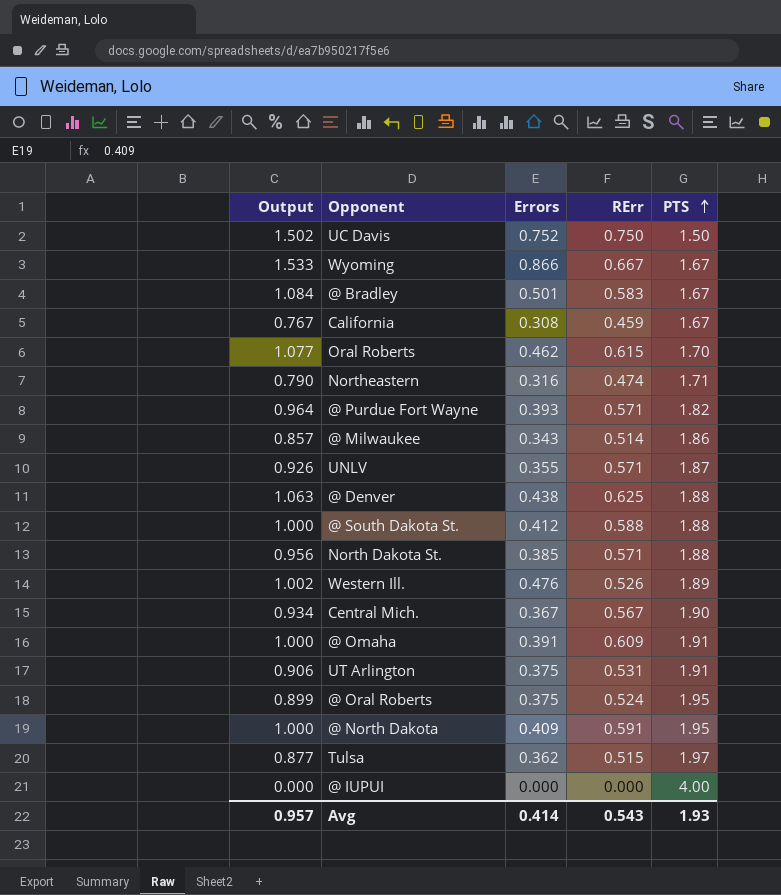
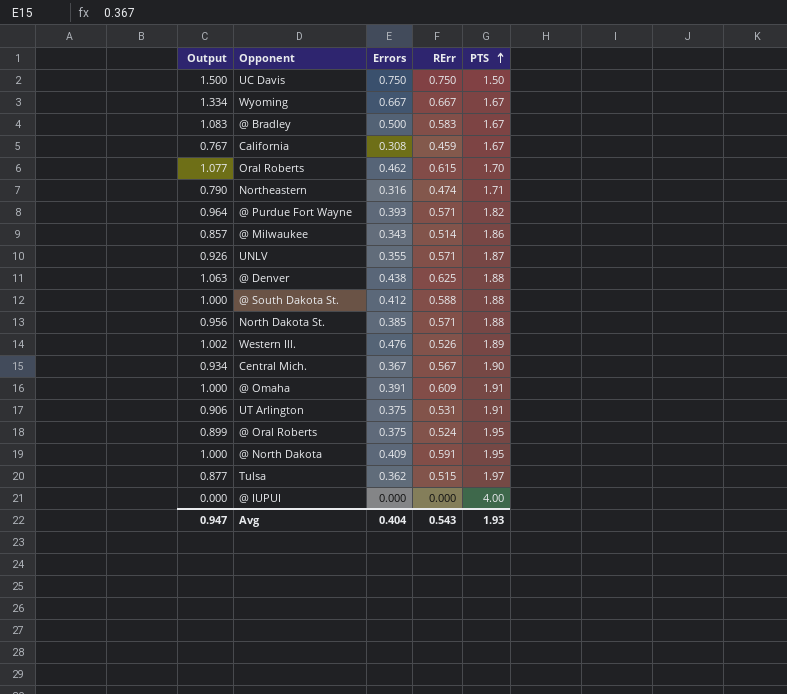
UC Davis | Output: 1.502 -> 1.500
UC Davis | Errors: 0.752 -> 0.750
Wyoming | Output: 1.533 -> 1.334
Wyoming | Errors: 0.866 -> 0.667
@ Bradley | Output: 1.084 -> 1.083
@ Bradley | Errors: 0.501 -> 0.500
Avg | Output: 0.957 -> 0.947
Avg | Errors: 0.414 -> 0.404

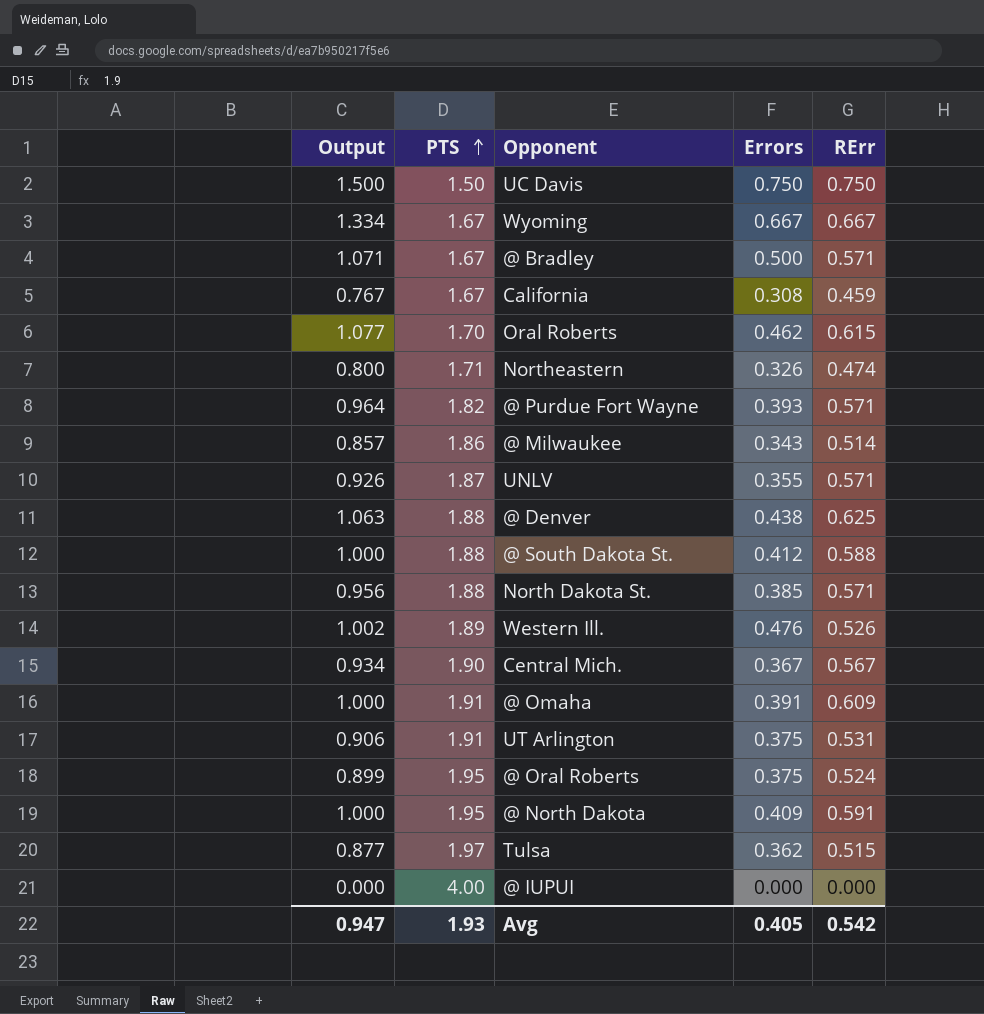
column PTS | position: 5 -> 2
@ Bradley | Output: 1.083 -> 1.071
@ Bradley | RErr: 0.583 -> 0.571
Northeastern | Output: 0.790 -> 0.800
Northeastern | Errors: 0.316 -> 0.326
Avg | Errors: 0.404 -> 0.405
Avg | RErr: 0.543 -> 0.542

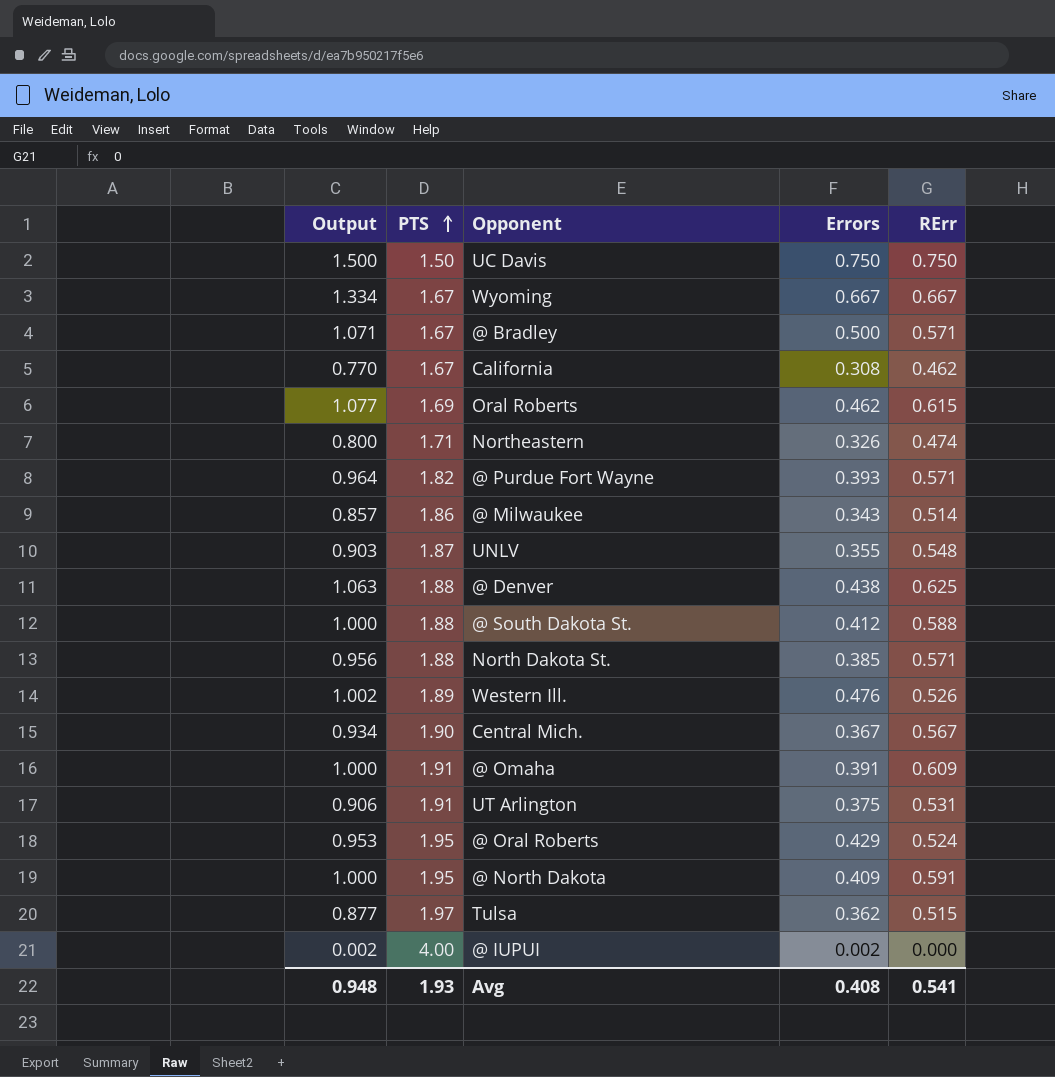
California | Output: 0.767 -> 0.770
California | RErr: 0.459 -> 0.462
Oral Roberts | PTS: 1.70 -> 1.69
UNLV | Output: 0.926 -> 0.903
UNLV | RErr: 0.571 -> 0.548
@ Oral Roberts | Output: 0.899 -> 0.953
@ Oral Roberts | Errors: 0.375 -> 0.429
@ IUPUI | Output: 0.000 -> 0.002
@ IUPUI | Errors: 0.000 -> 0.002
Avg | Output: 0.947 -> 0.948
Avg | Errors: 0.405 -> 0.408
Avg | RErr: 0.542 -> 0.541

